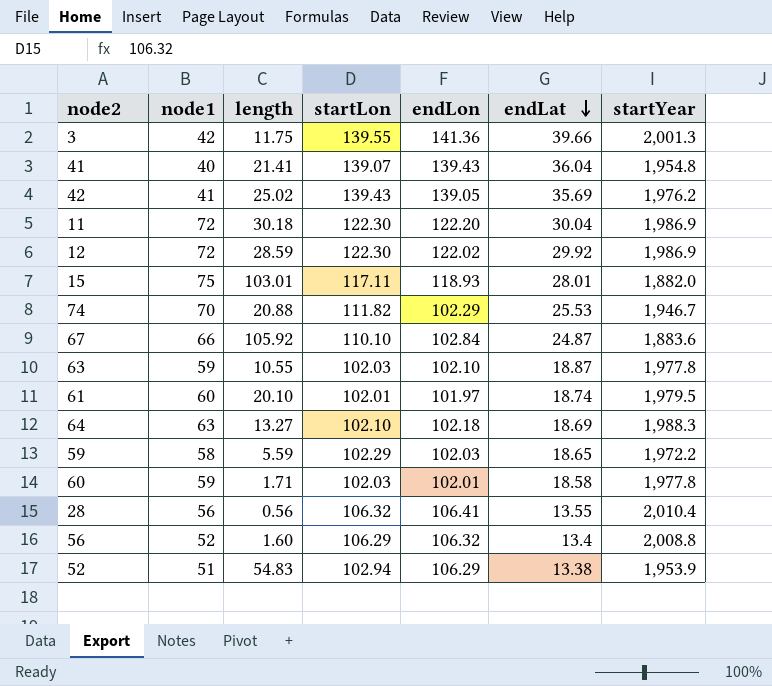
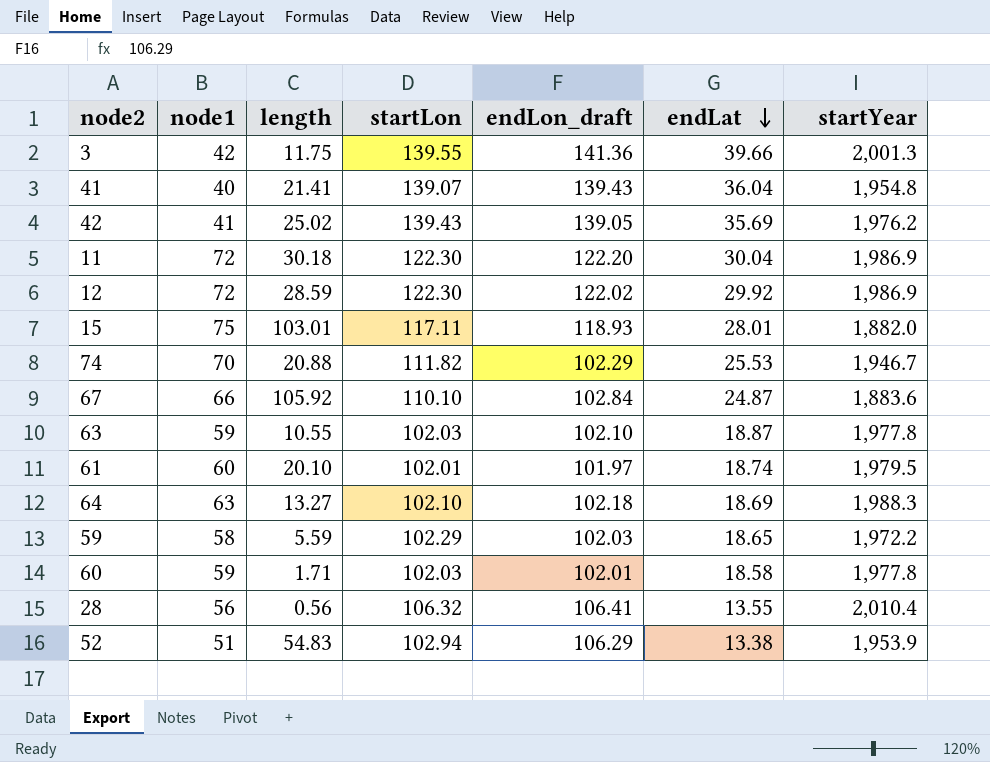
column name: endLon -> endLon_draft
row 56: 52 | 1.60 | 106.29 | 106.32 | 13.4 | 2,008.8 -> none

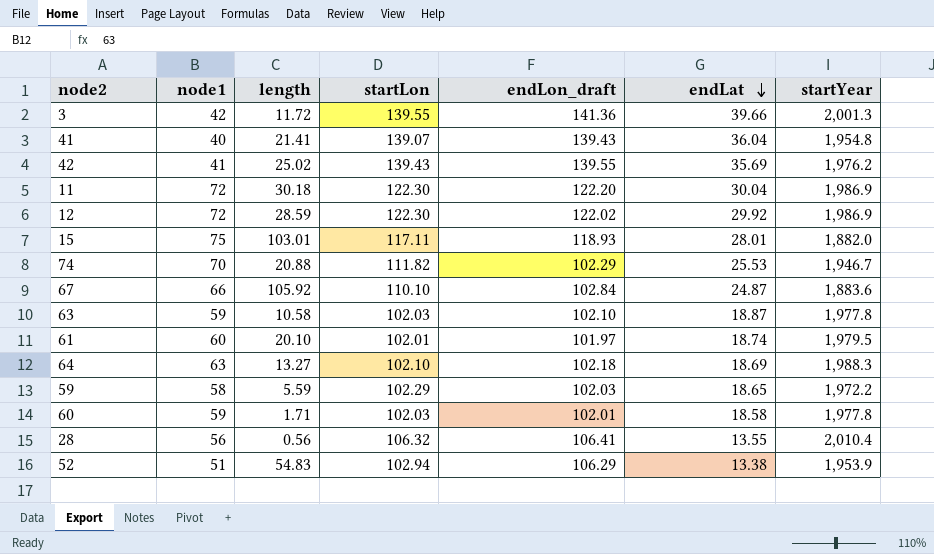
3 | length: 11.75 -> 11.72
42 | endLon_draft: 139.05 -> 139.55
63 | length: 10.55 -> 10.58

